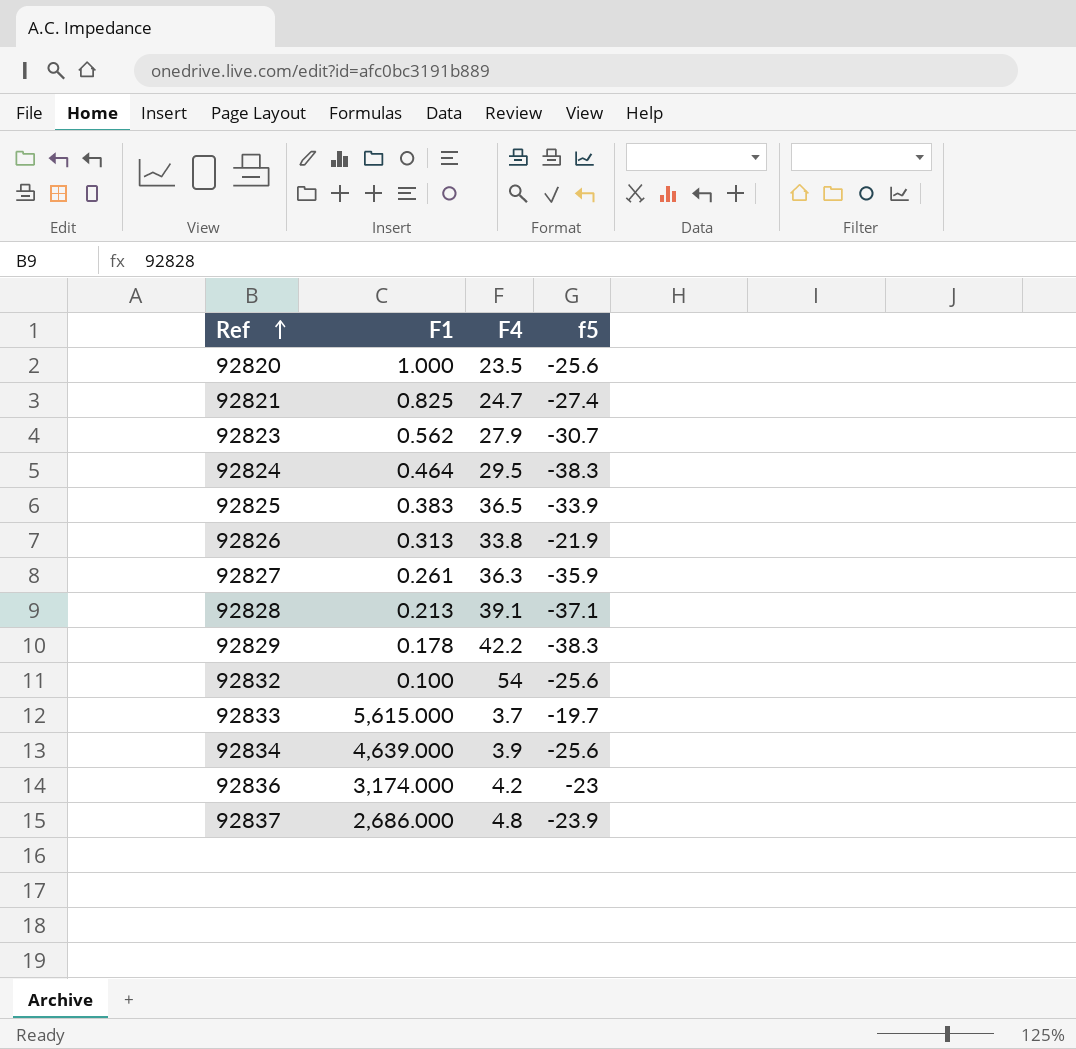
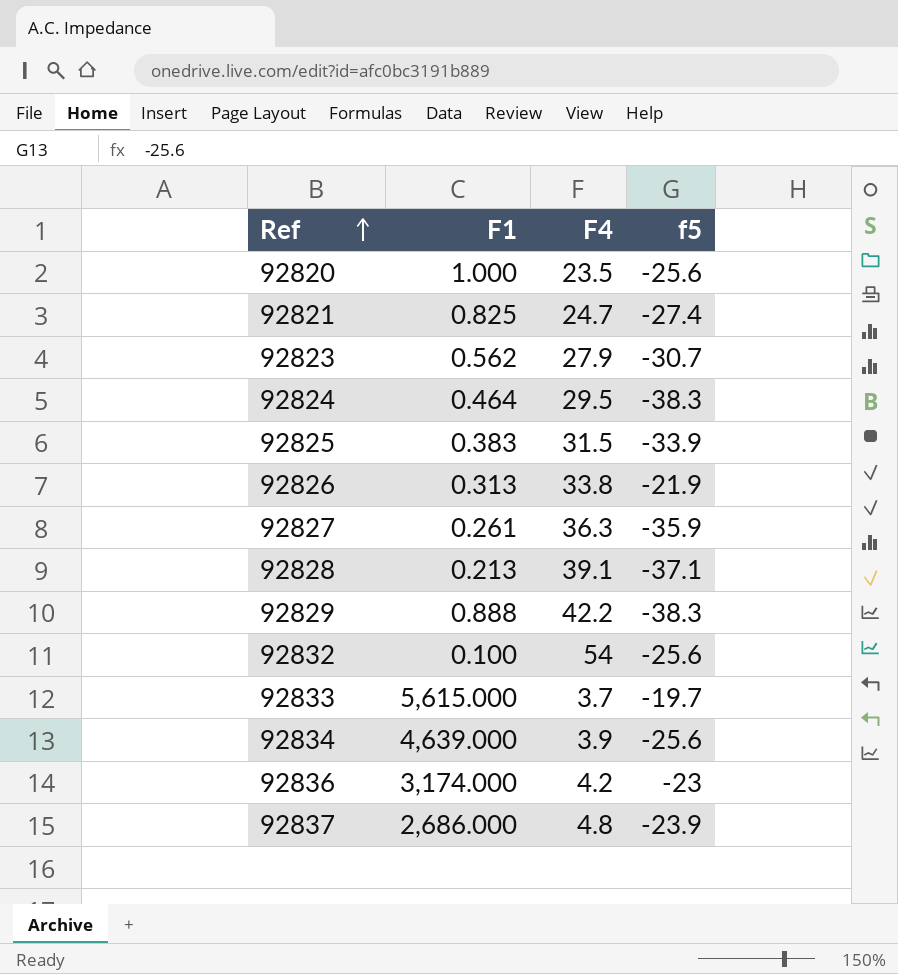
92825 | F4: 36.5 -> 31.5
92829 | F1: 0.178 -> 0.888

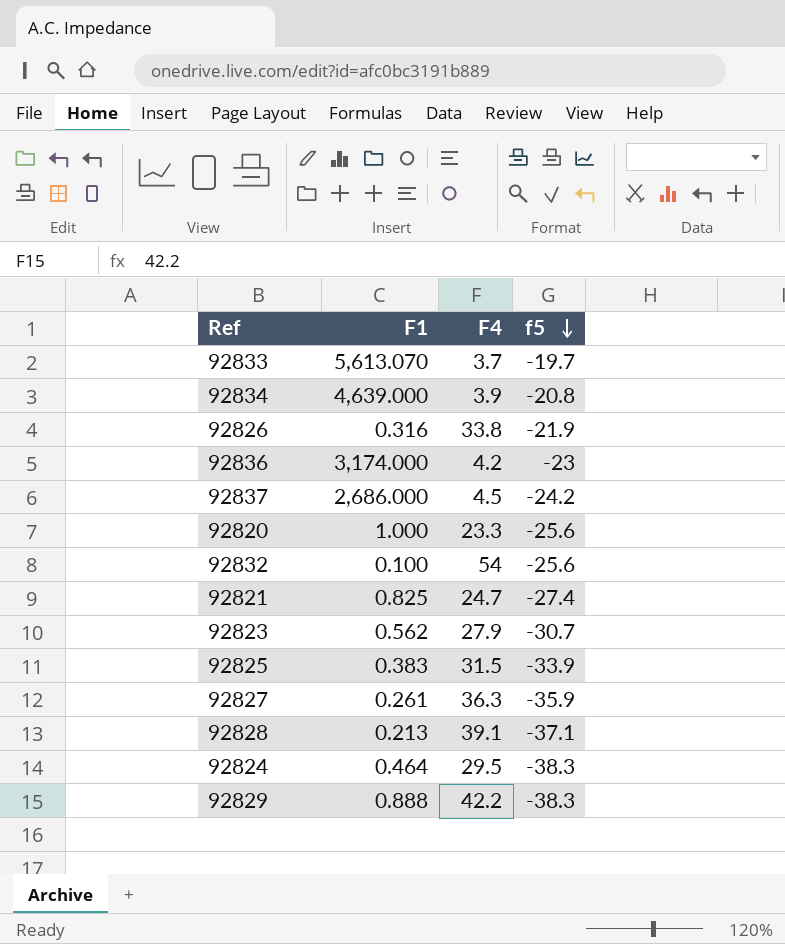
row order: Ref ascending -> f5 descending
92833 | F1: 5,615.000 -> 5,613.070
92834 | f5: -25.6 -> -20.8
92826 | F1: 0.313 -> 0.316
92837 | F4: 4.8 -> 4.5
92837 | f5: -23.9 -> -24.2
92820 | F4: 23.5 -> 23.3

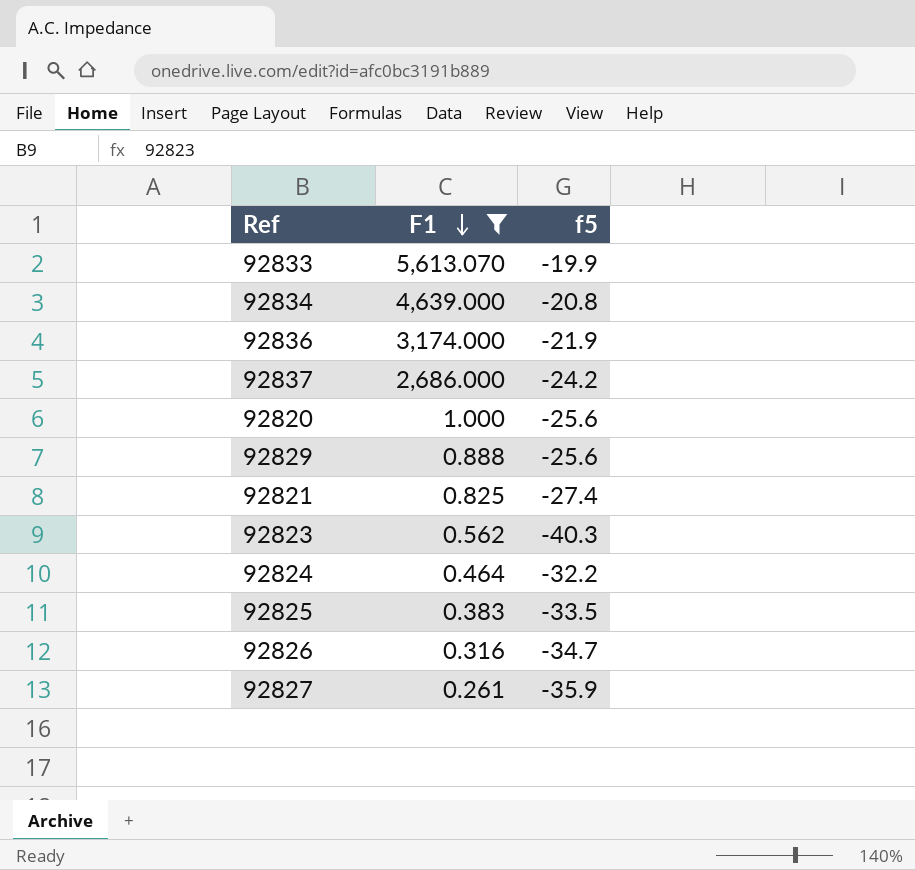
filter: none -> F1 >= 0.261
row order: f5 descending -> F1 descending
column F4 | position: 3 -> none
92833 | f5: -19.7 -> -19.9
92836 | f5: -23 -> -21.9
92829 | f5: -38.3 -> -25.6
92823 | f5: -30.7 -> -40.3
92824 | f5: -38.3 -> -32.2
92825 | f5: -33.9 -> -33.5
92826 | f5: -21.9 -> -34.7

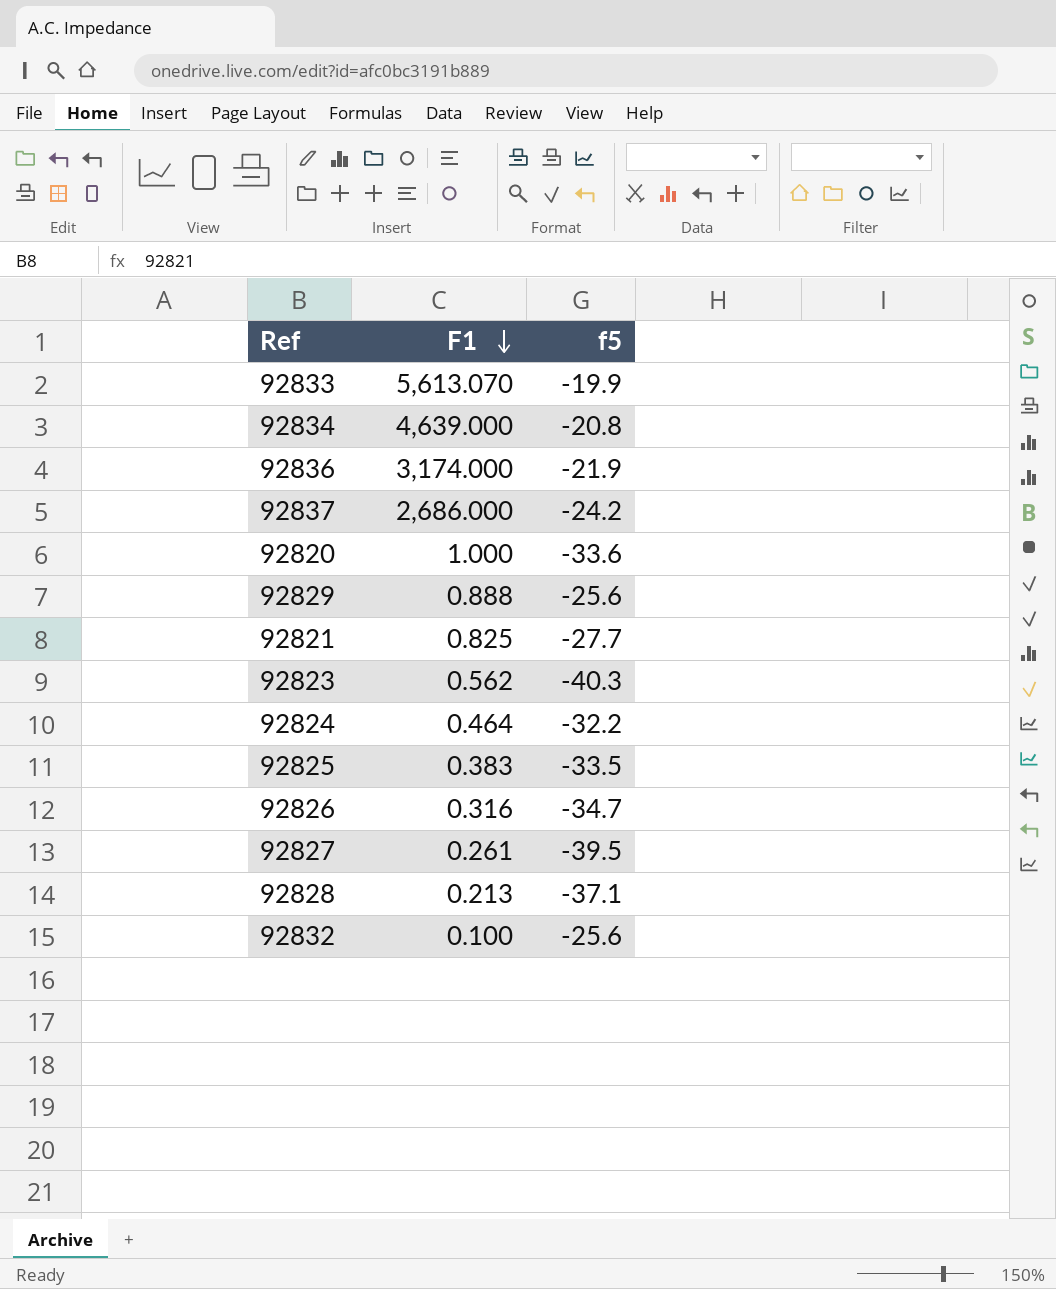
filter: F1 >= 0.261 -> none
92820 | f5: -25.6 -> -33.6
92821 | f5: -27.4 -> -27.7
92827 | f5: -35.9 -> -39.5

